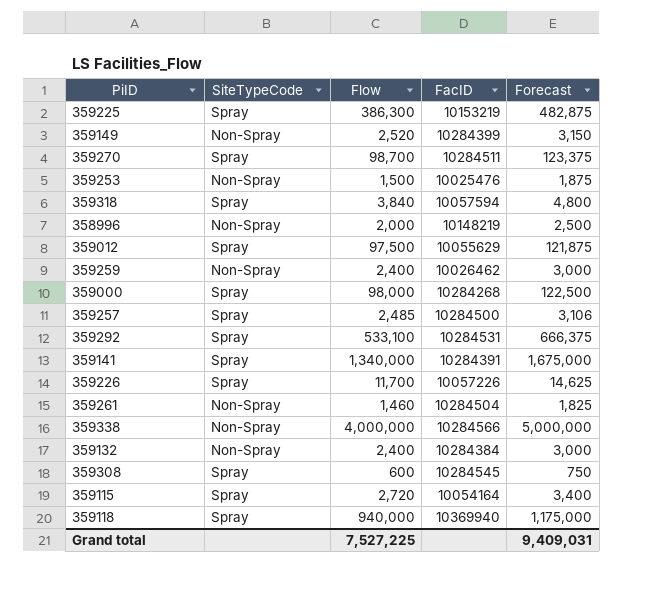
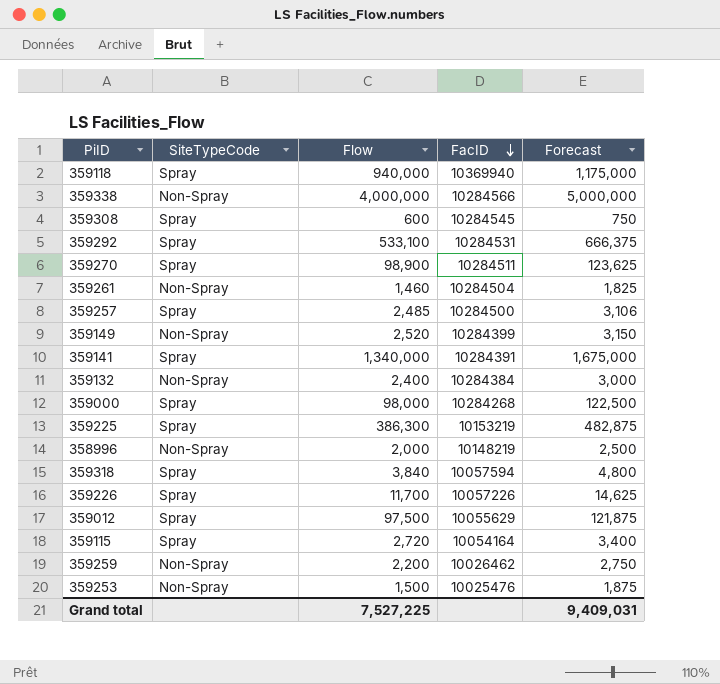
row order: none -> FacID descending
359270 | Flow: 98,700 -> 98,900
359270 | Forecast: 123,375 -> 123,625
359259 | Flow: 2,400 -> 2,200
359259 | Forecast: 3,000 -> 2,750

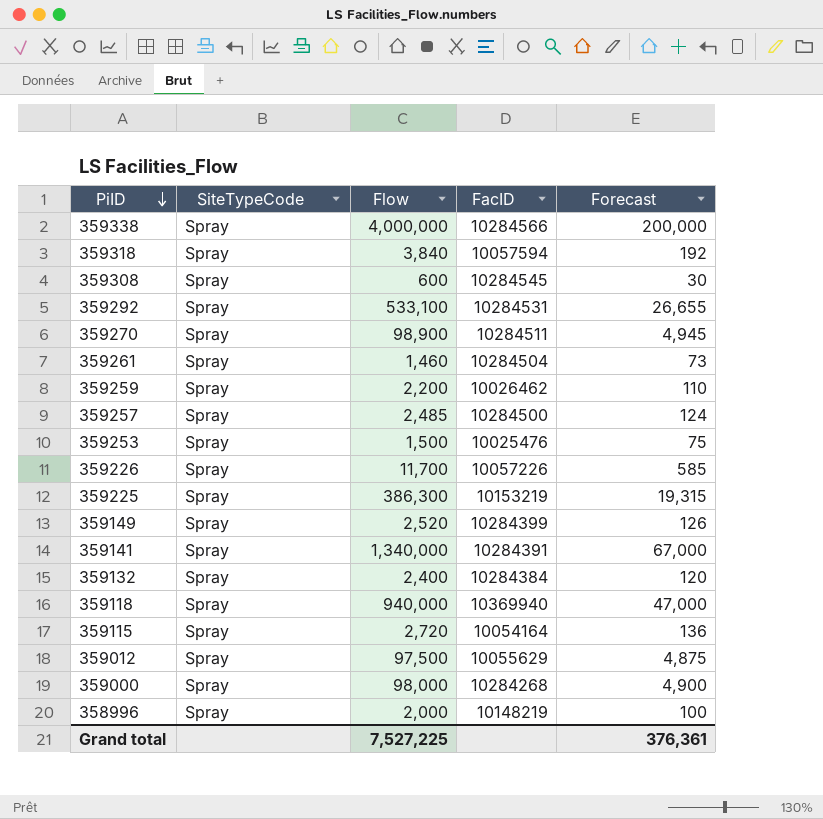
row order: FacID descending -> PiID descending
column Forecast | formula: [Flow] * 1.25 -> [Flow] * 0.05
359338 | SiteTypeCode: Non-Spray -> Spray
359261 | SiteTypeCode: Non-Spray -> Spray
359259 | SiteTypeCode: Non-Spray -> Spray
359253 | SiteTypeCode: Non-Spray -> Spray
359149 | SiteTypeCode: Non-Spray -> Spray
359132 | SiteTypeCode: Non-Spray -> Spray
358996 | SiteTypeCode: Non-Spray -> Spray
Grand total | Forecast: 9,409,031 -> 376,361

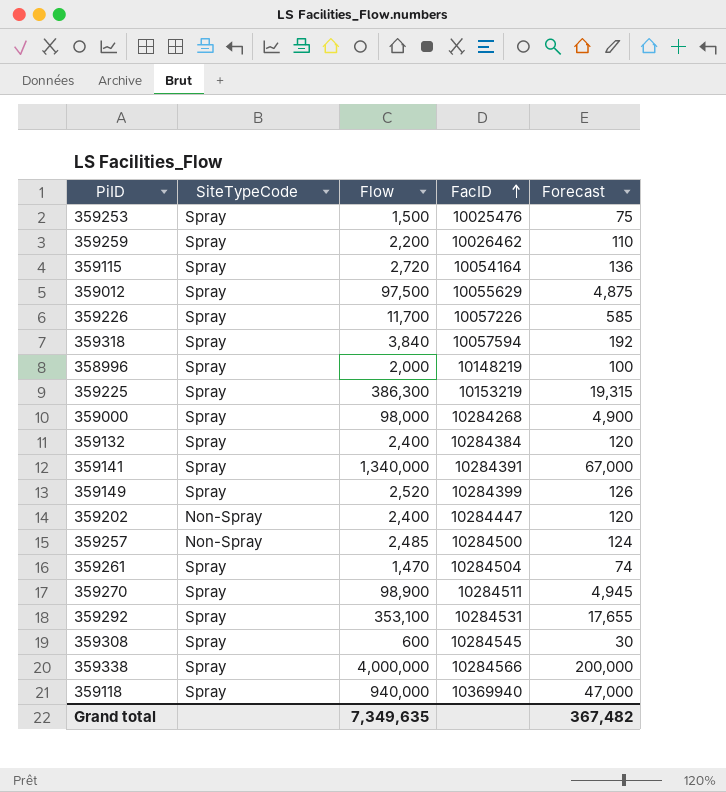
row order: PiID descending -> FacID ascending
row 359202: none -> Non-Spray | 2,400 | 10284447 | 120
359257 | SiteTypeCode: Spray -> Non-Spray
359261 | Flow: 1,460 -> 1,470
359261 | Forecast: 73 -> 74
359292 | Flow: 533,100 -> 353,100
359292 | Forecast: 26,655 -> 17,655
Grand total | Flow: 7,527,225 -> 7,349,635
Grand total | Forecast: 376,361 -> 367,482

